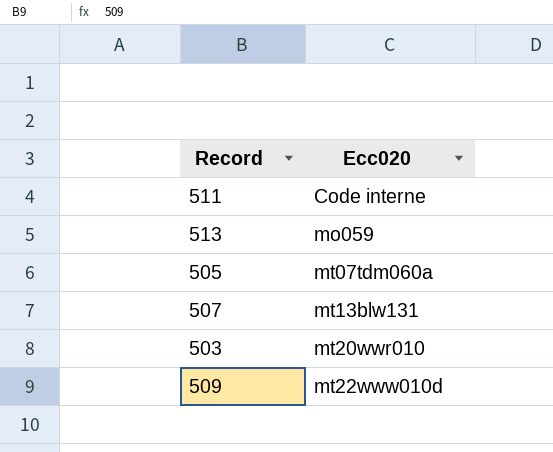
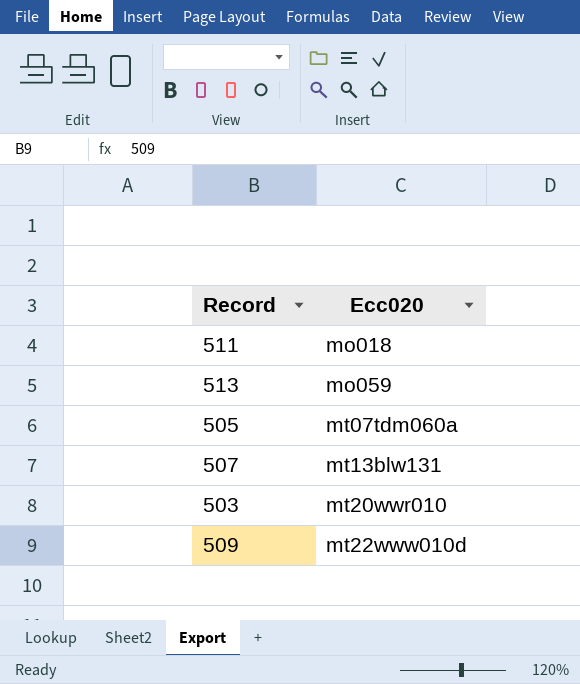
511 | Ecc020: Code interne -> mo018

